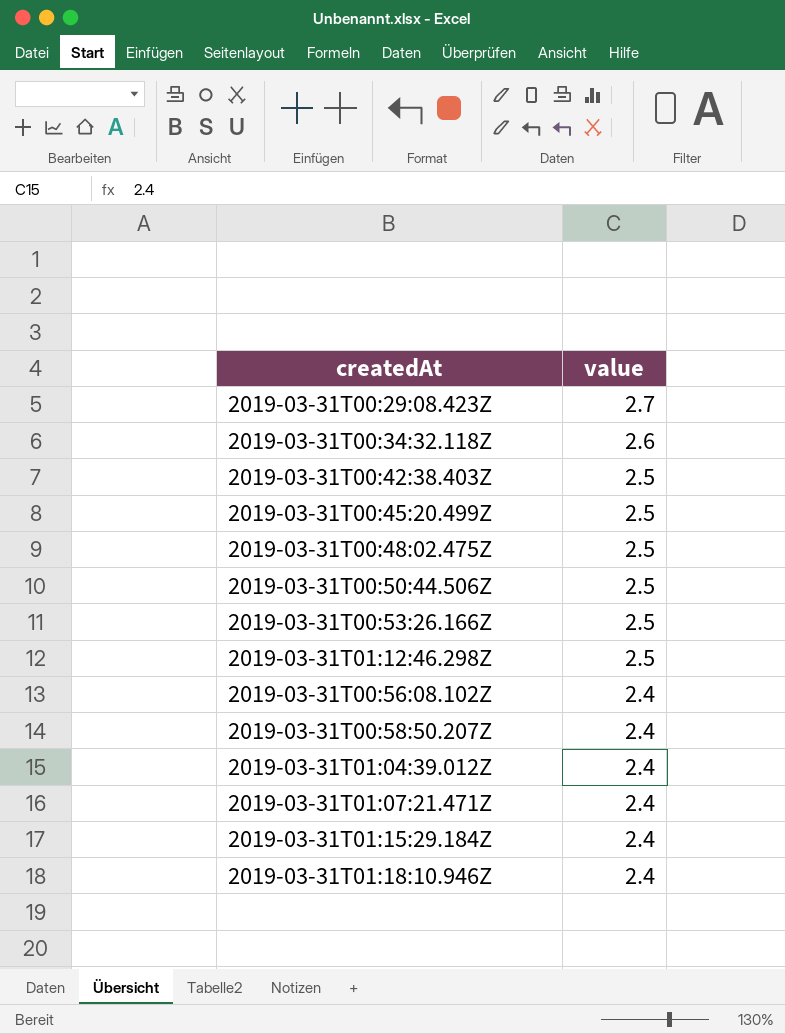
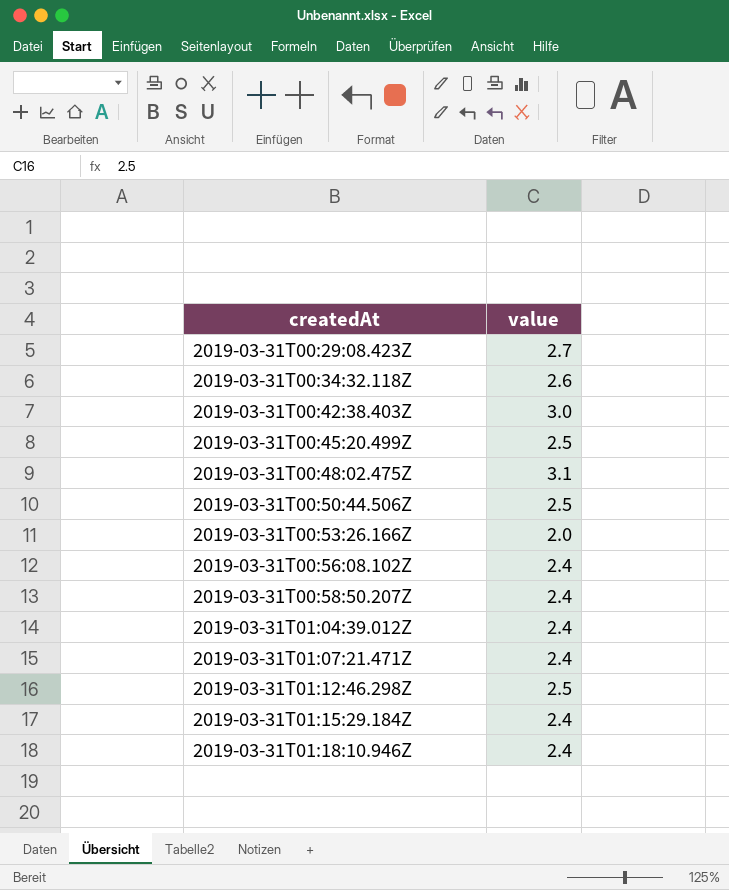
row order: value descending -> createdAt ascending
2019-03-31T00:42:38.403Z | value: 2.5 -> 3.0
2019-03-31T00:48:02.475Z | value: 2.5 -> 3.1
2019-03-31T00:53:26.166Z | value: 2.5 -> 2.0

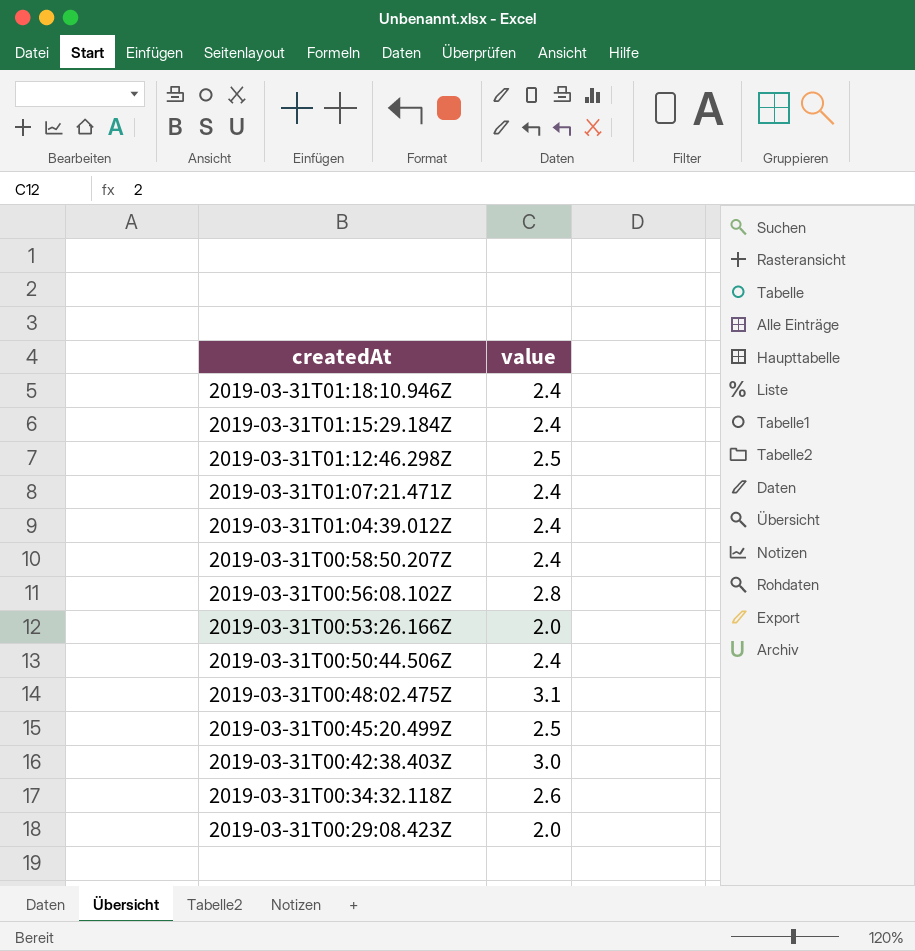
row order: createdAt ascending -> createdAt descending
2019-03-31T00:56:08.102Z | value: 2.4 -> 2.8
2019-03-31T00:50:44.506Z | value: 2.5 -> 2.4
2019-03-31T00:29:08.423Z | value: 2.7 -> 2.0

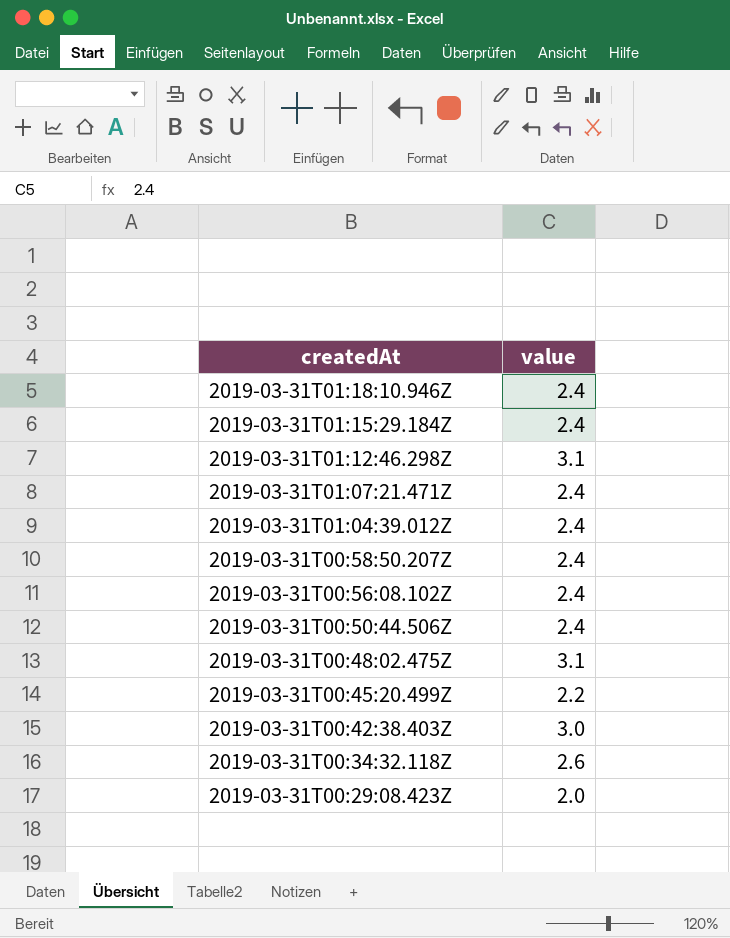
row 2019-03-31T00:53:26.166Z: 2.0 -> none
2019-03-31T01:12:46.298Z | value: 2.5 -> 3.1
2019-03-31T00:56:08.102Z | value: 2.8 -> 2.4
2019-03-31T00:45:20.499Z | value: 2.5 -> 2.2

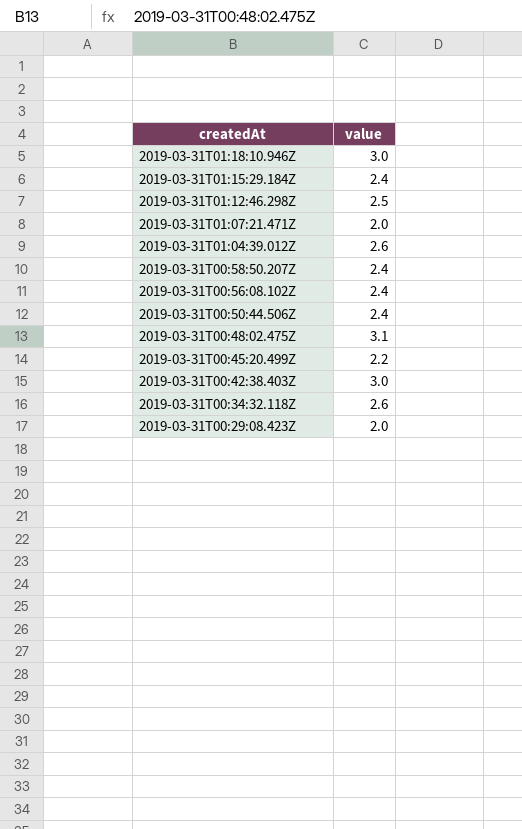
2019-03-31T01:18:10.946Z | value: 2.4 -> 3.0
2019-03-31T01:12:46.298Z | value: 3.1 -> 2.5
2019-03-31T01:07:21.471Z | value: 2.4 -> 2.0
2019-03-31T01:04:39.012Z | value: 2.4 -> 2.6

